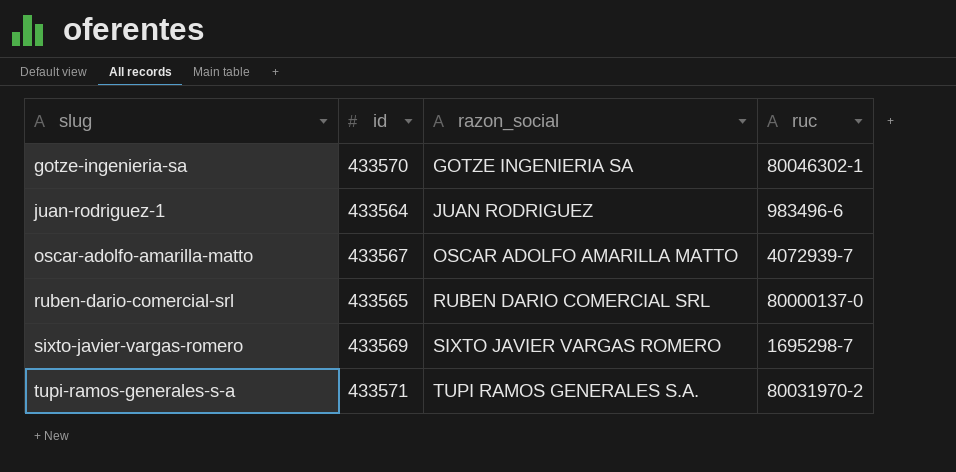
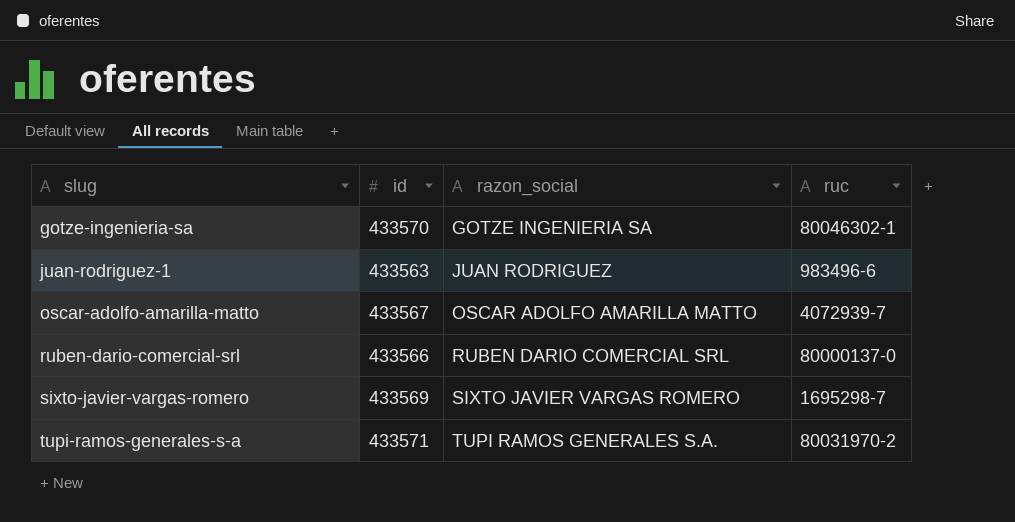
juan-rodriguez-1 | id: 433564 -> 433563
ruben-dario-comercial-srl | id: 433565 -> 433566

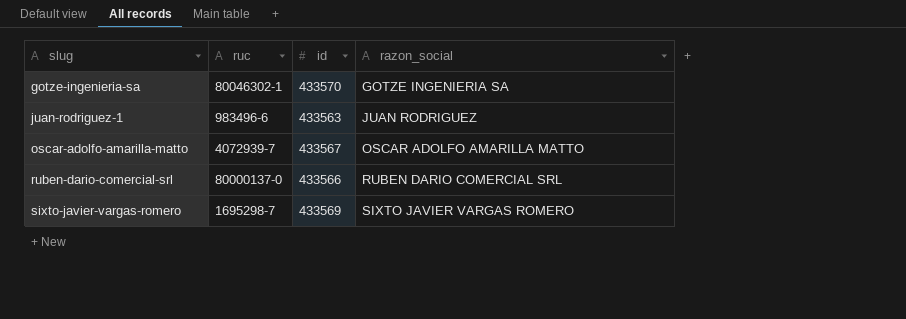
column ruc | position: 4 -> 2
row tupi-ramos-generales-s-a: 433571 | TUPI RAMOS GENERALES S.A. | 80031970-2 -> none

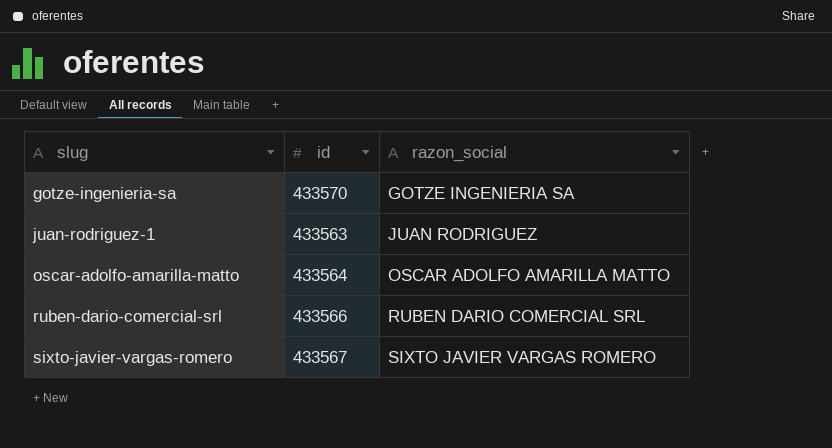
column ruc | position: 2 -> none
oscar-adolfo-amarilla-matto | id: 433567 -> 433564
sixto-javier-vargas-romero | id: 433569 -> 433567

